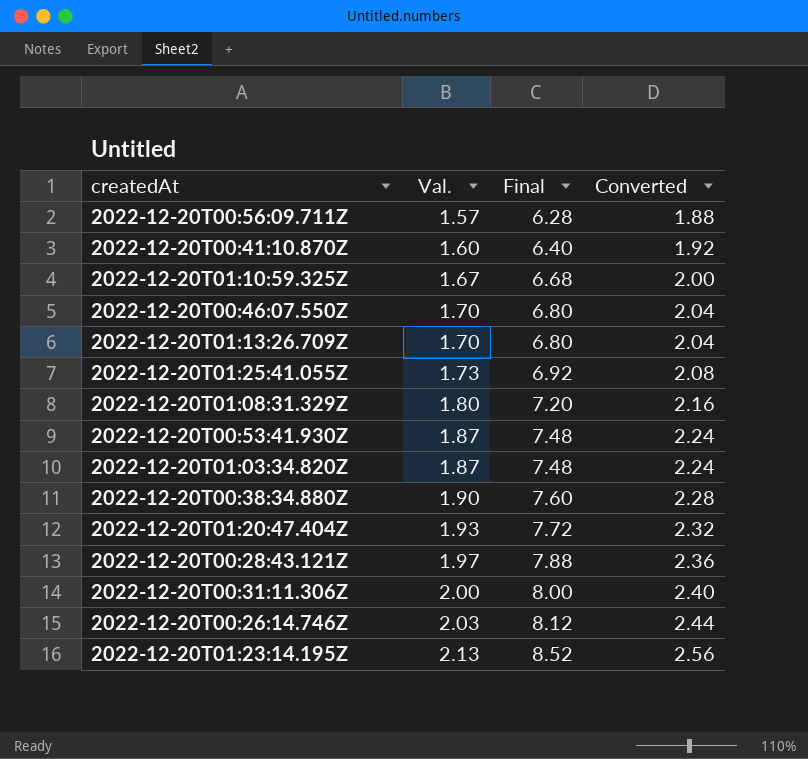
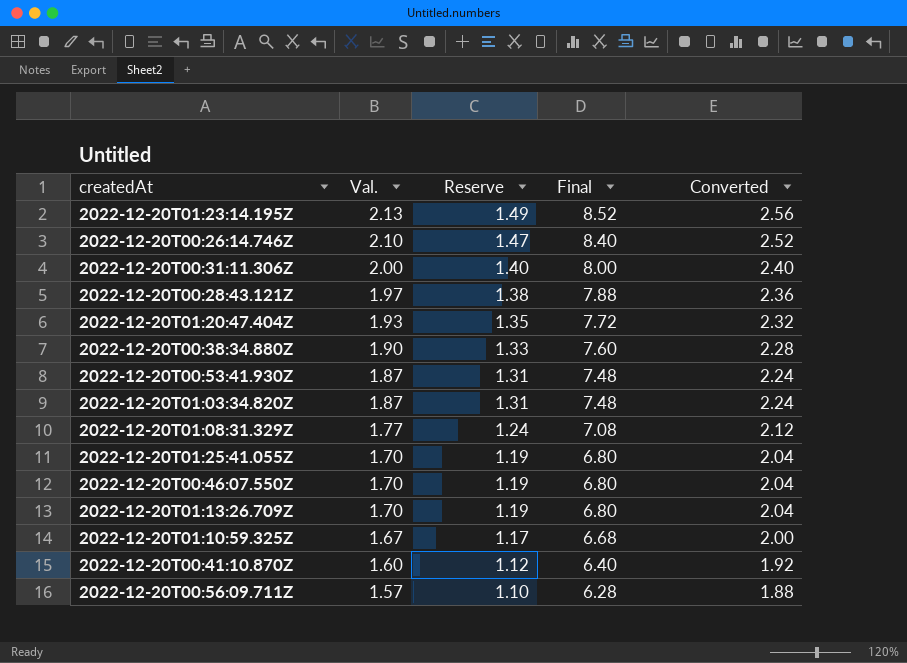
row order: Val. ascending -> Val. descending
column Reserve | formula: none -> [Val.] * 0.7
2022-12-20T00:26:14.746Z | Val.: 2.03 -> 2.10
2022-12-20T00:26:14.746Z | Final: 8.12 -> 8.40
2022-12-20T00:26:14.746Z | Converted: 2.44 -> 2.52
2022-12-20T01:08:31.329Z | Val.: 1.80 -> 1.77
2022-12-20T01:08:31.329Z | Final: 7.20 -> 7.08
2022-12-20T01:08:31.329Z | Converted: 2.16 -> 2.12
2022-12-20T01:25:41.055Z | Val.: 1.73 -> 1.70
2022-12-20T01:25:41.055Z | Final: 6.92 -> 6.80
2022-12-20T01:25:41.055Z | Converted: 2.08 -> 2.04

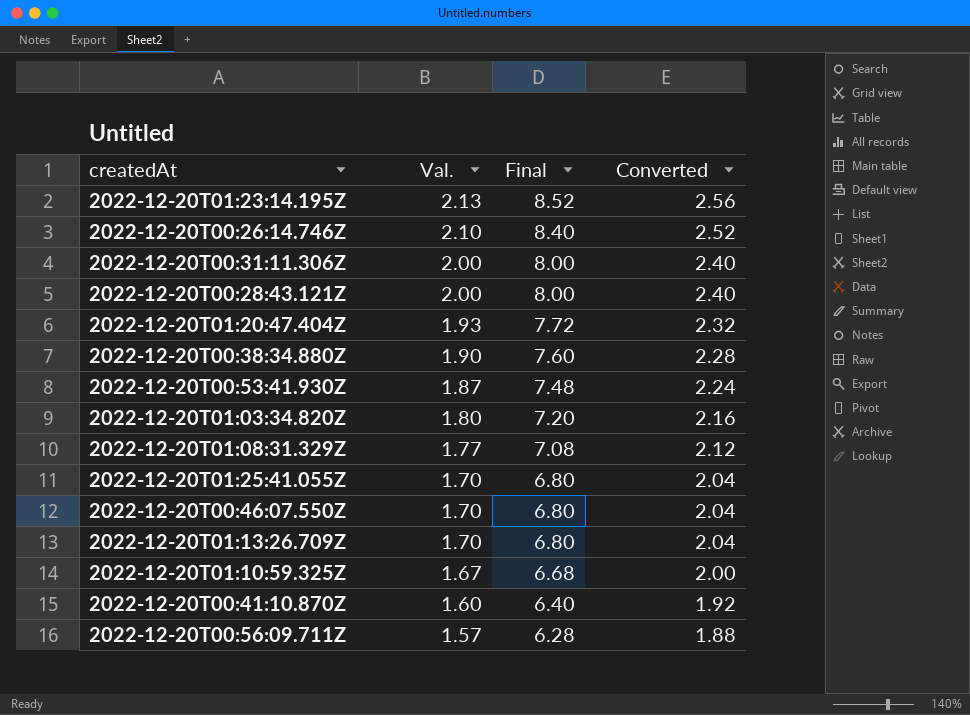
column Reserve | formula: [Val.] * 0.7 -> none
2022-12-20T00:28:43.121Z | Val.: 1.97 -> 2.00
2022-12-20T00:28:43.121Z | Final: 7.88 -> 8.00
2022-12-20T00:28:43.121Z | Converted: 2.36 -> 2.40
2022-12-20T01:03:34.820Z | Val.: 1.87 -> 1.80
2022-12-20T01:03:34.820Z | Final: 7.48 -> 7.20
2022-12-20T01:03:34.820Z | Converted: 2.24 -> 2.16

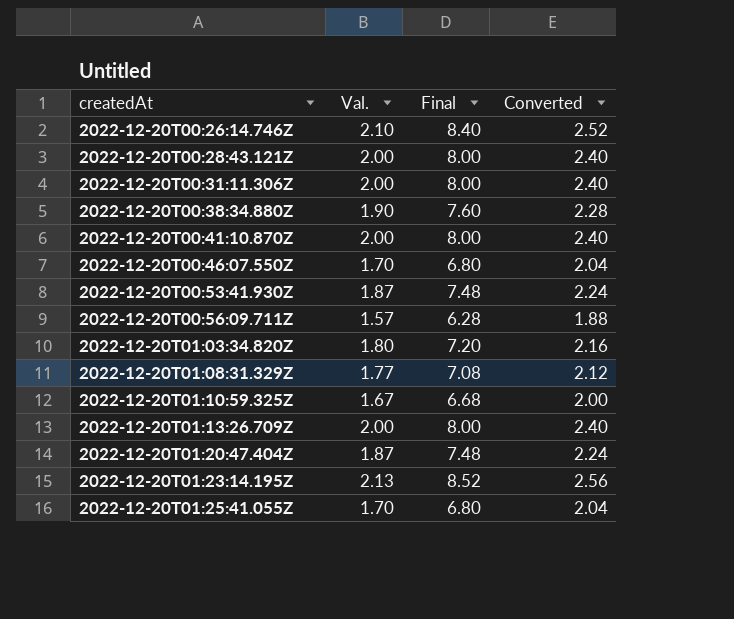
row order: Val. descending -> createdAt ascending
2022-12-20T00:41:10.870Z | Val.: 1.60 -> 2.00
2022-12-20T00:41:10.870Z | Final: 6.40 -> 8.00
2022-12-20T00:41:10.870Z | Converted: 1.92 -> 2.40
2022-12-20T01:13:26.709Z | Val.: 1.70 -> 2.00
2022-12-20T01:13:26.709Z | Final: 6.80 -> 8.00
2022-12-20T01:13:26.709Z | Converted: 2.04 -> 2.40
2022-12-20T01:20:47.404Z | Val.: 1.93 -> 1.87
2022-12-20T01:20:47.404Z | Final: 7.72 -> 7.48
2022-12-20T01:20:47.404Z | Converted: 2.32 -> 2.24

